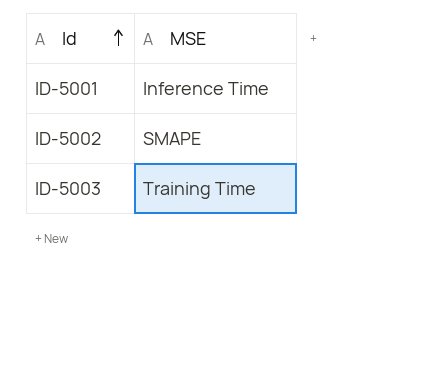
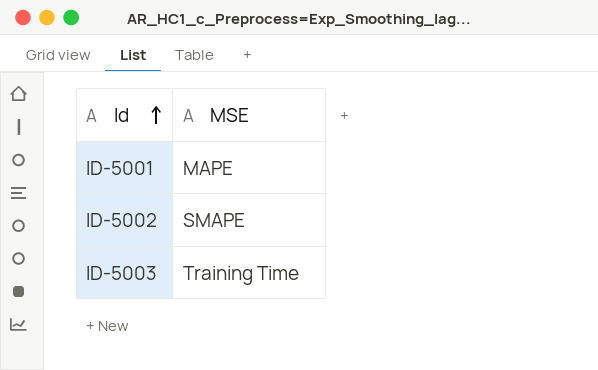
ID-5001 | MSE: Inference Time -> MAPE

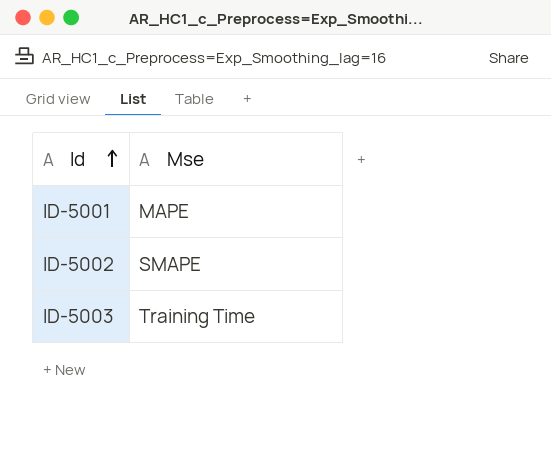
column name: MSE -> Mse

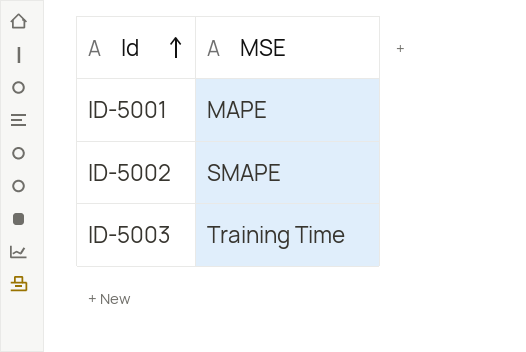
column name: Mse -> MSE

